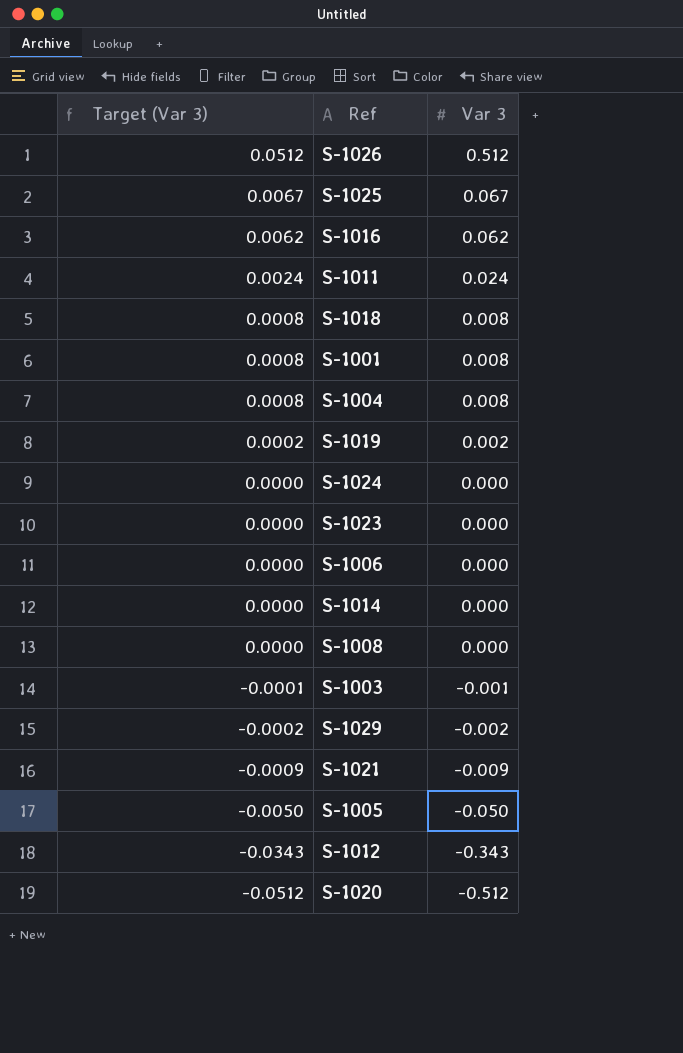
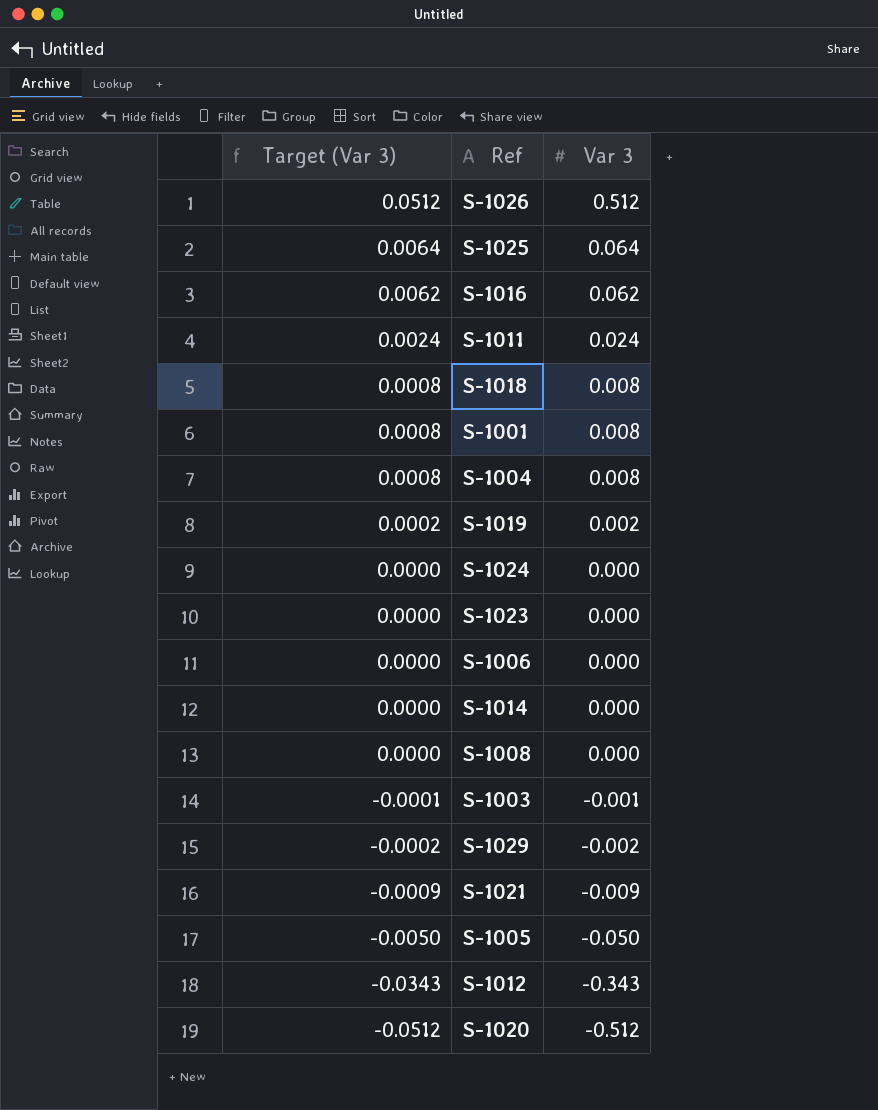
S-1025 | Target (Var 3): 0.0067 -> 0.0064
S-1025 | Var 3: 0.067 -> 0.064

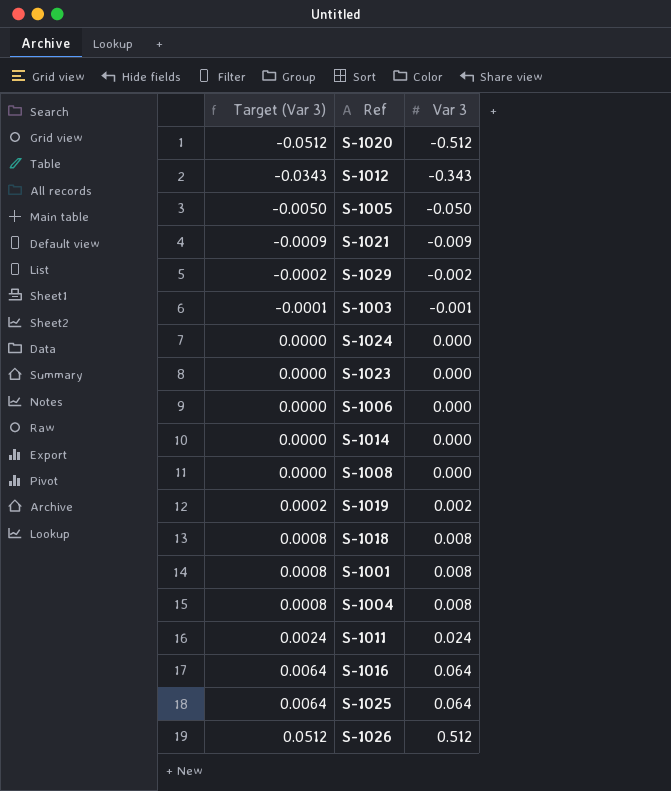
row order: Target (Var 3) descending -> Target (Var 3) ascending
S-1016 | Target (Var 3): 0.0062 -> 0.0064
S-1016 | Var 3: 0.062 -> 0.064

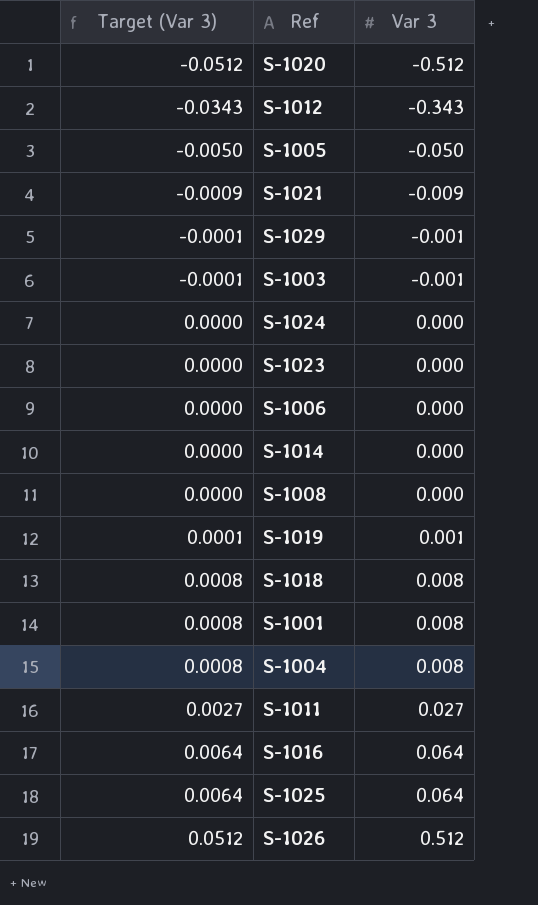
S-1029 | Target (Var 3): -0.0002 -> -0.0001
S-1029 | Var 3: -0.002 -> -0.001
S-1019 | Target (Var 3): 0.0002 -> 0.0001
S-1019 | Var 3: 0.002 -> 0.001
S-1011 | Target (Var 3): 0.0024 -> 0.0027
S-1011 | Var 3: 0.024 -> 0.027

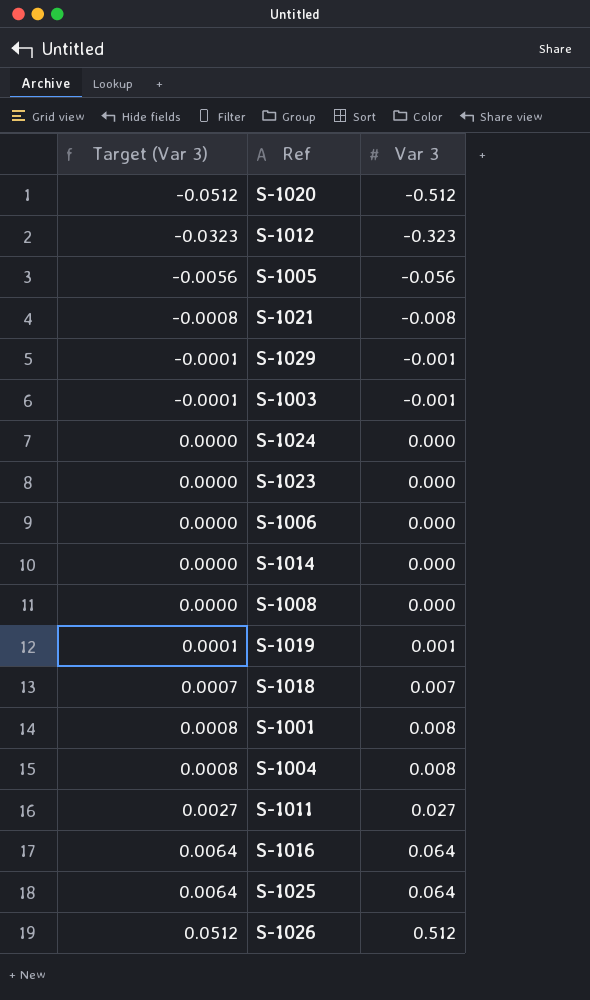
S-1012 | Target (Var 3): -0.0343 -> -0.0323
S-1012 | Var 3: -0.343 -> -0.323
S-1005 | Target (Var 3): -0.0050 -> -0.0056
S-1005 | Var 3: -0.050 -> -0.056
S-1021 | Target (Var 3): -0.0009 -> -0.0008
S-1021 | Var 3: -0.009 -> -0.008
S-1018 | Target (Var 3): 0.0008 -> 0.0007
S-1018 | Var 3: 0.008 -> 0.007

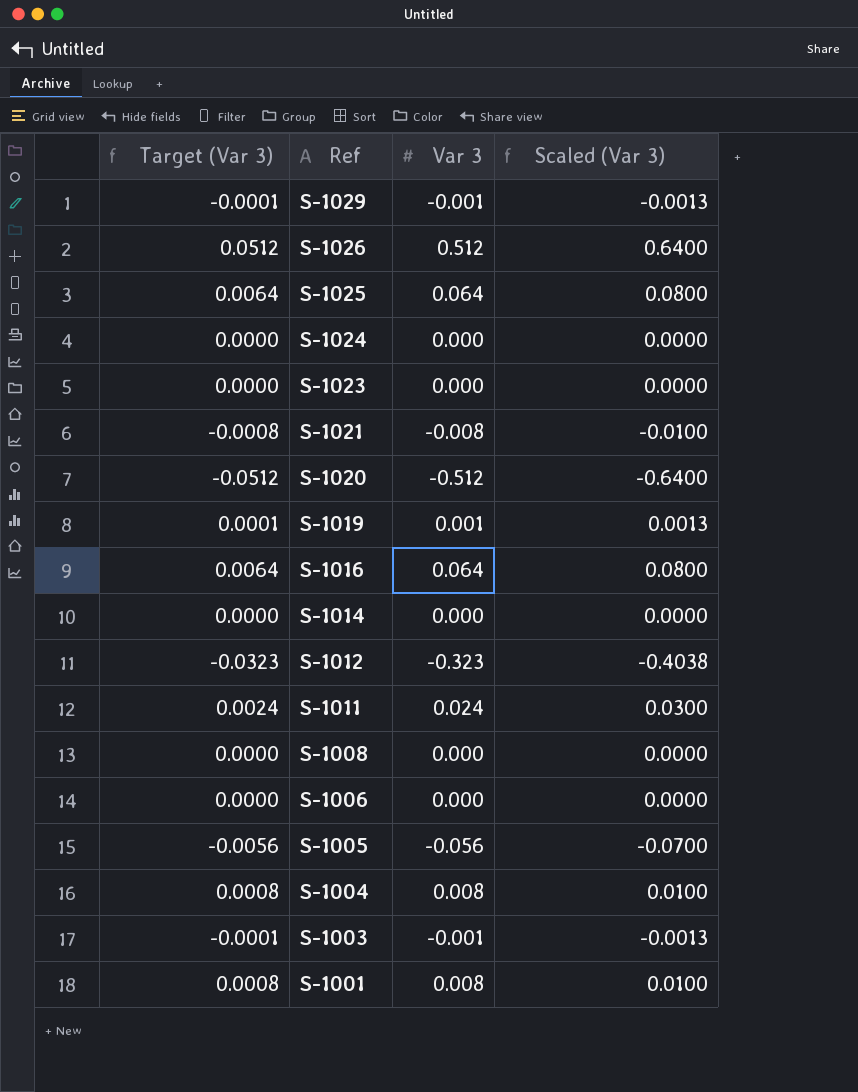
row order: Target (Var 3) ascending -> Ref descending
column Scaled (Var 3) | formula: none -> [Var 3] * 1.25
row S-1018: 0.0007 | 0.007 -> none
S-1011 | Target (Var 3): 0.0027 -> 0.0024
S-1011 | Var 3: 0.027 -> 0.024

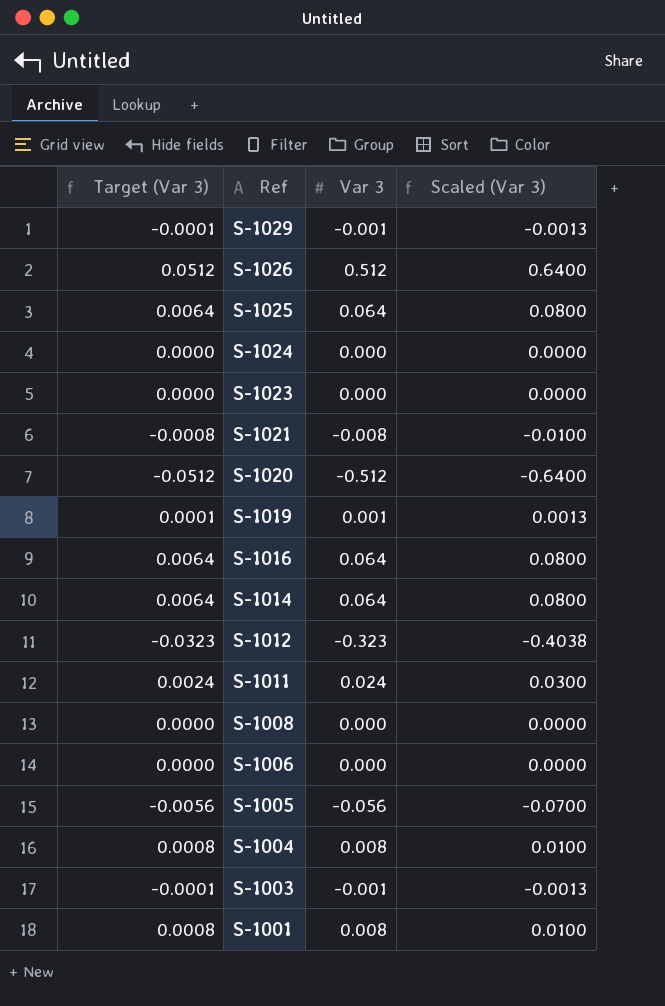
S-1014 | Target (Var 3): 0.0000 -> 0.0064
S-1014 | Var 3: 0.000 -> 0.064
S-1014 | Scaled (Var 3): 0.0000 -> 0.0800

